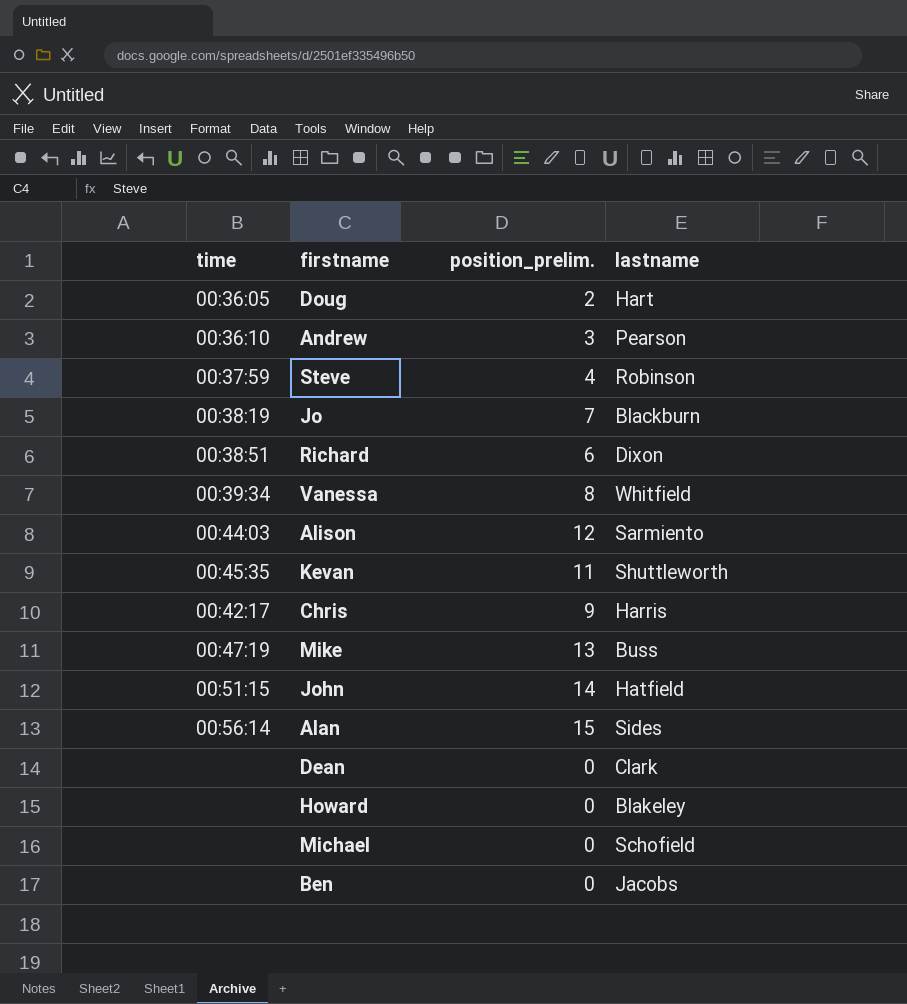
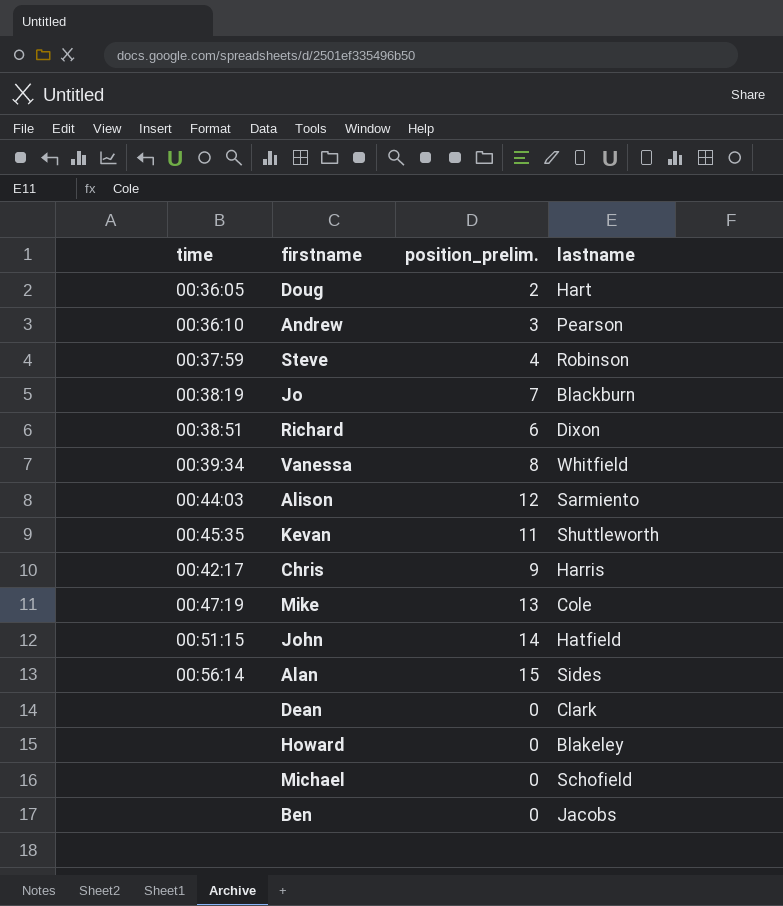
Mike | lastname: Buss -> Cole

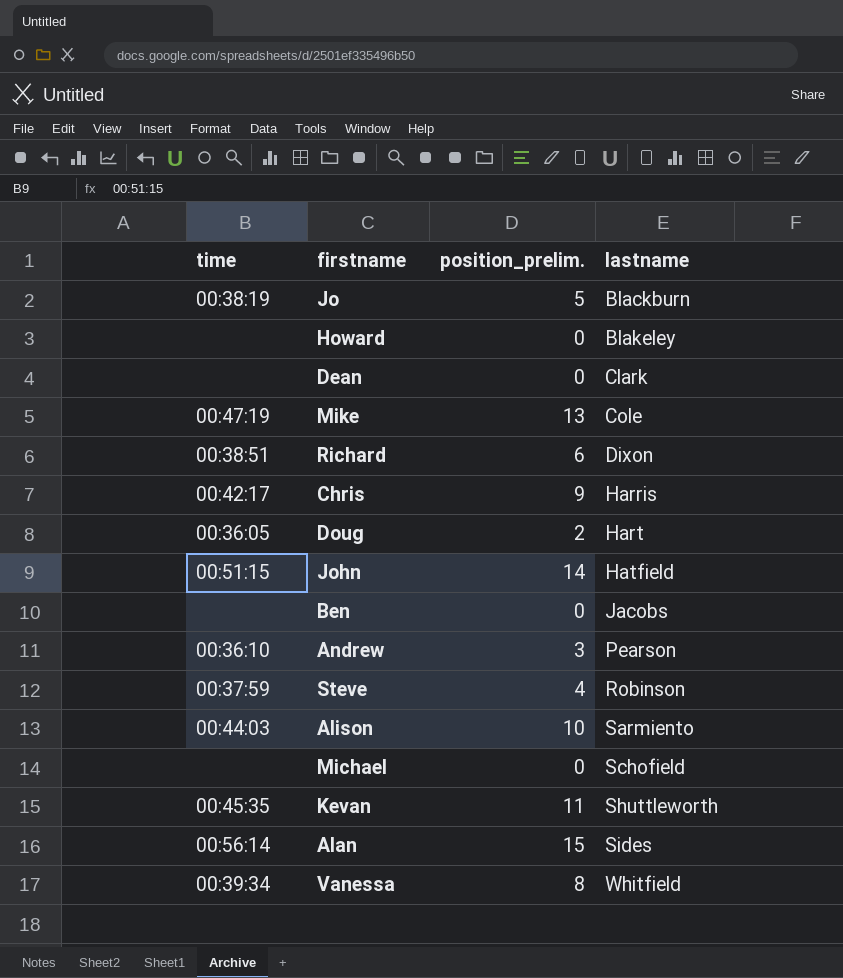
row order: none -> lastname ascending
Jo | position_prelim.: 7 -> 5
Alison | position_prelim.: 12 -> 10

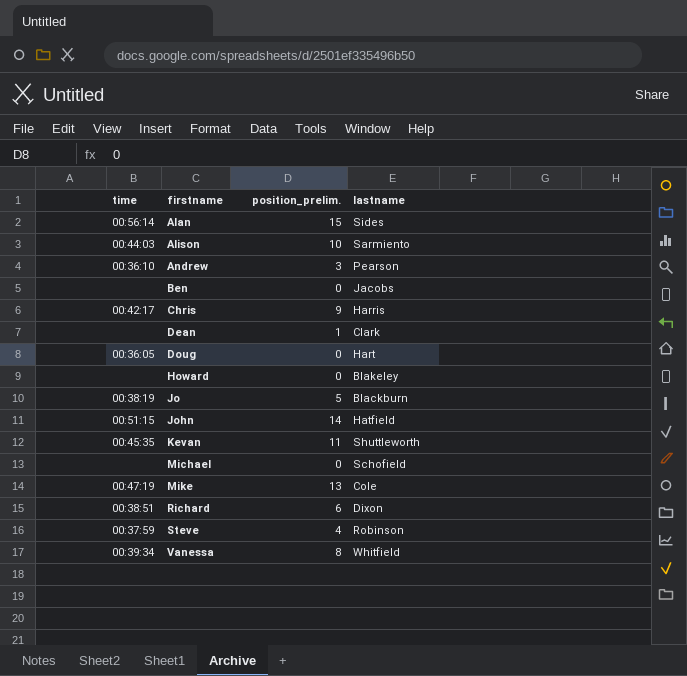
row order: lastname ascending -> firstname ascending
Dean | position_prelim.: 0 -> 1
Doug | position_prelim.: 2 -> 0

